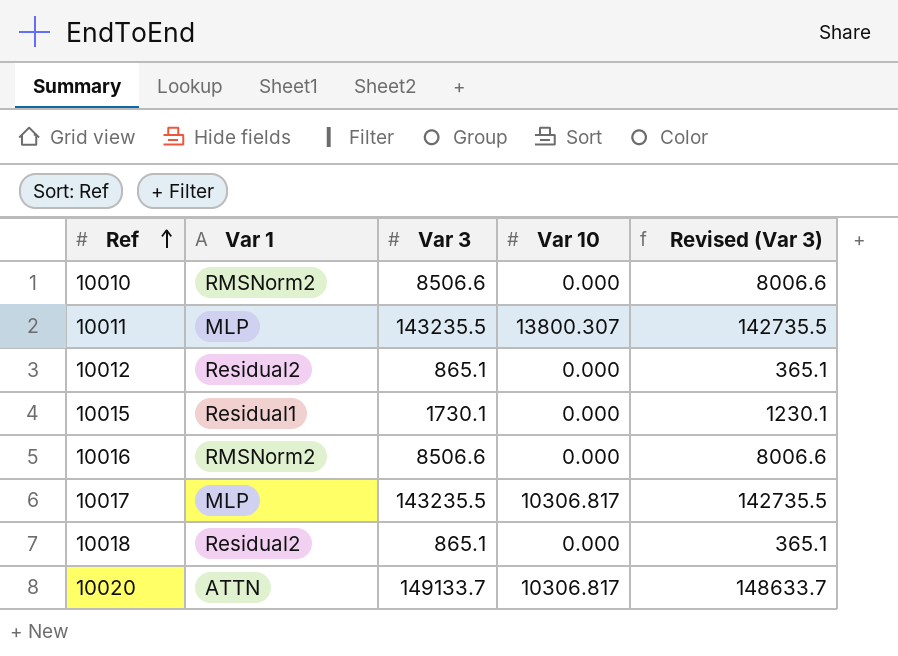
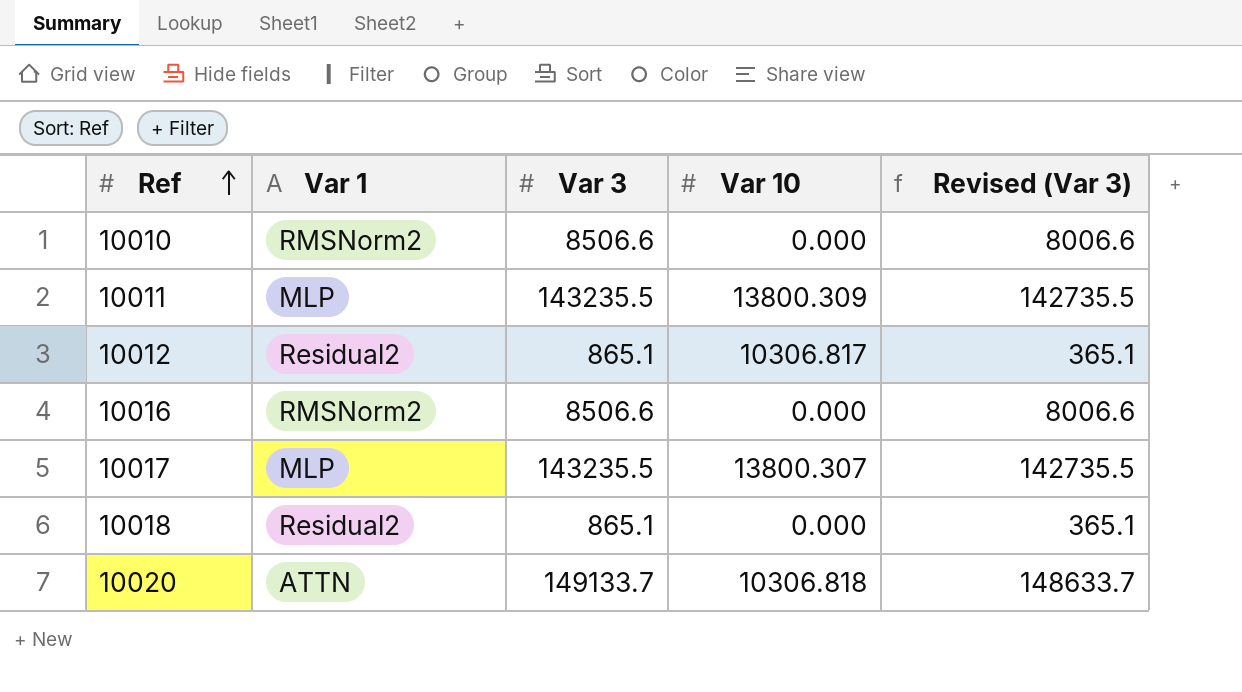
row 10015: Residual1 | 1730.1 | 0.000 | 1230.1 -> none
10011 | Var 10: 13800.307 -> 13800.309
10012 | Var 10: 0.000 -> 10306.817
10017 | Var 10: 10306.817 -> 13800.307
10020 | Var 10: 10306.817 -> 10306.818

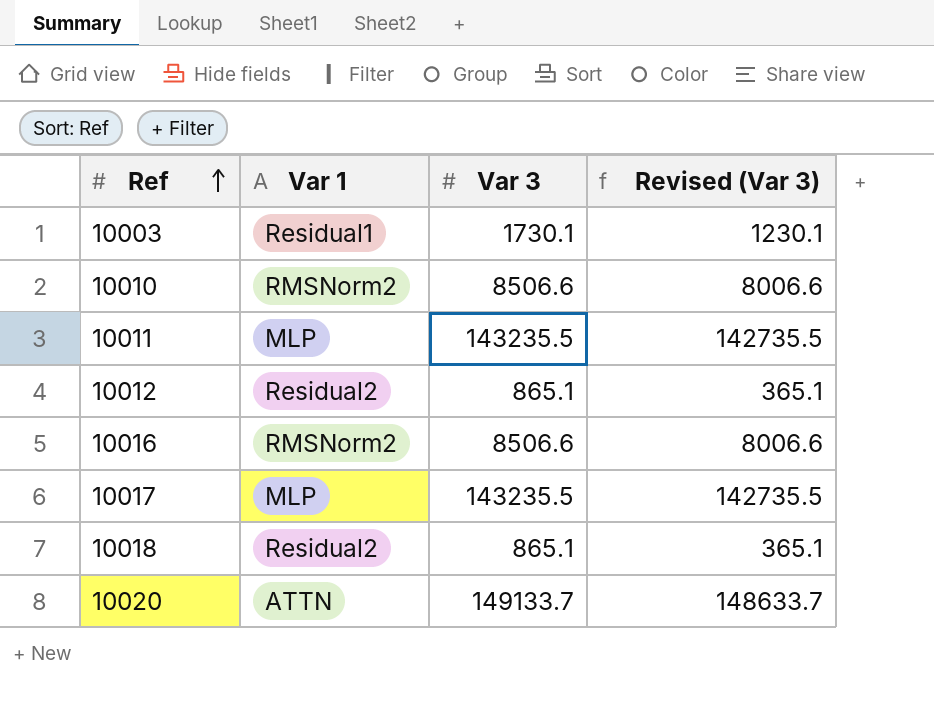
column Var 10 | position: 4 -> none
row 10003: none -> Residual1 | 1730.1 | 1230.1

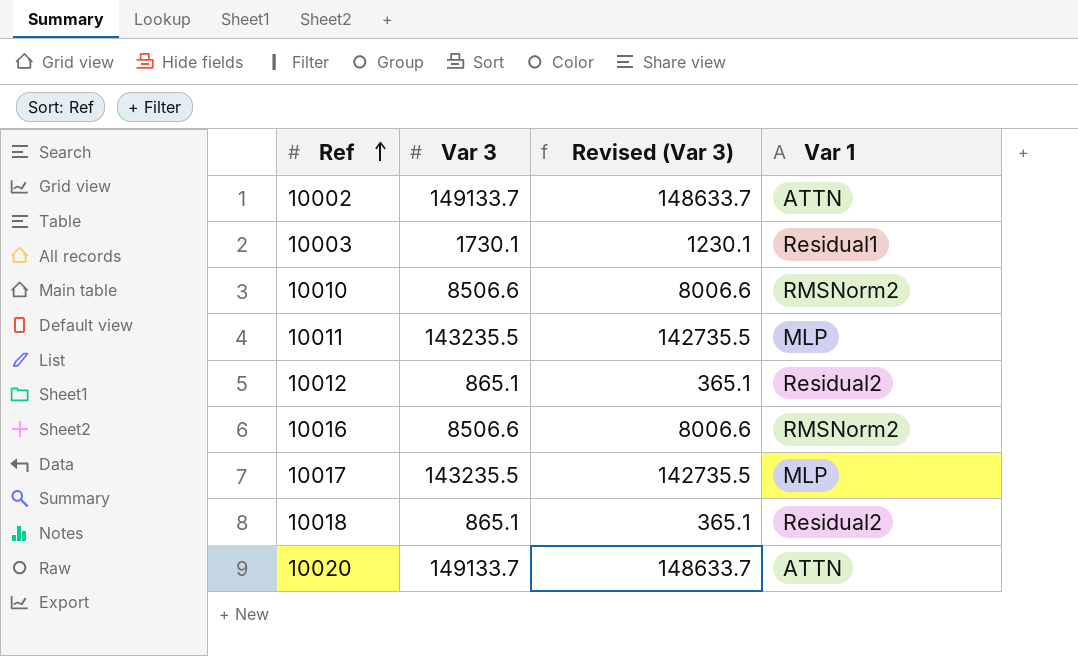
column Var 1 | position: 2 -> 4
row 10002: none -> 149133.7 | 148633.7 | ATTN

